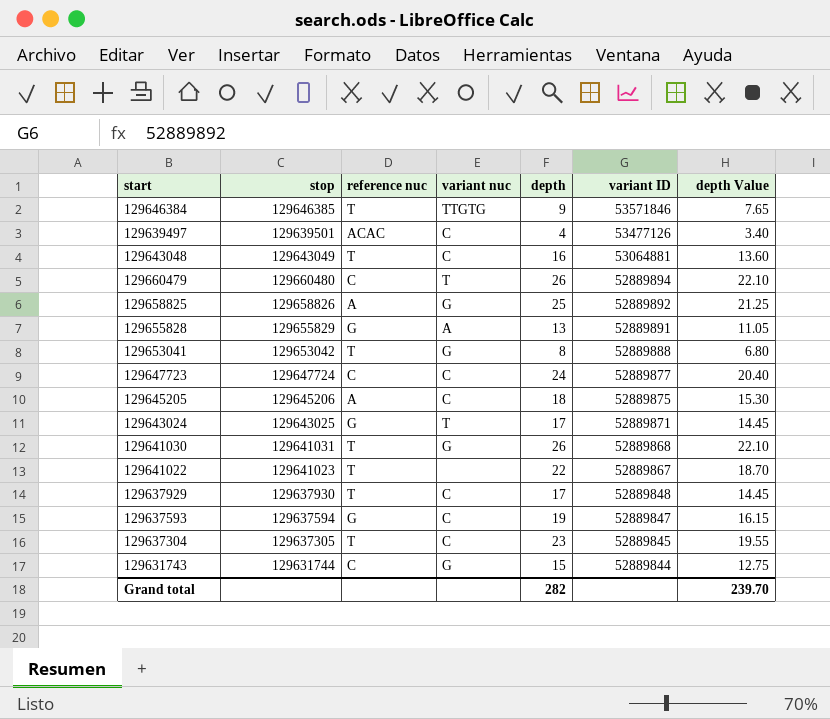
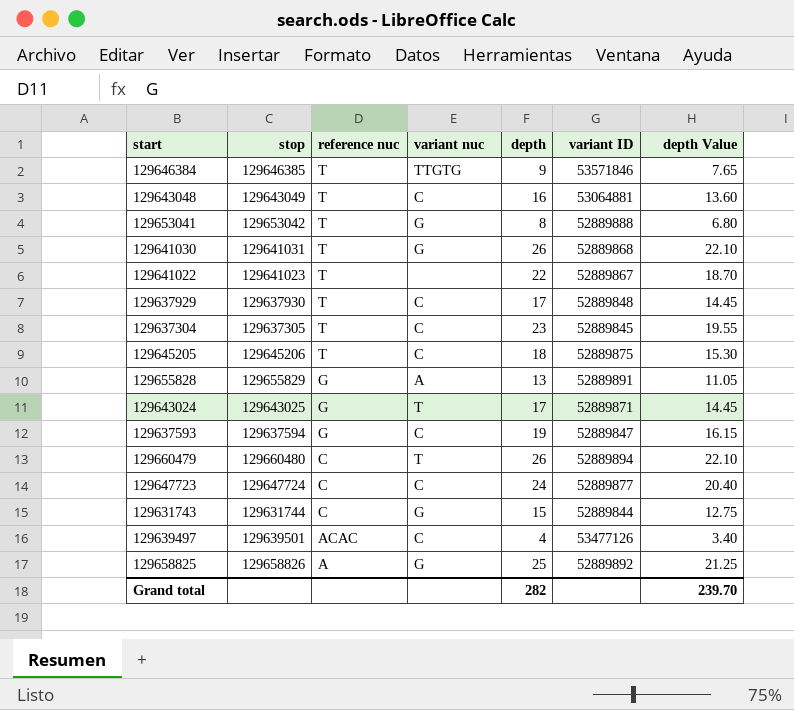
row order: variant ID descending -> reference nuc descending
129645205 | reference nuc: A -> T

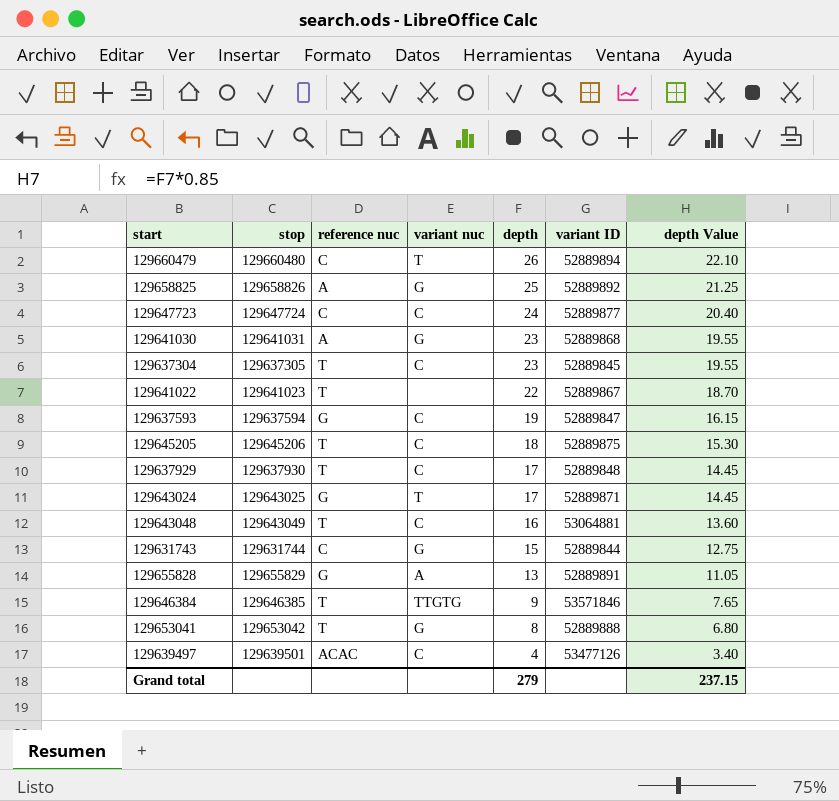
row order: reference nuc descending -> depth descending
129641030 | reference nuc: T -> A
129641030 | depth: 26 -> 23
129641030 | depth Value: 22.10 -> 19.55
Grand total | depth: 282 -> 279
Grand total | depth Value: 239.70 -> 237.15

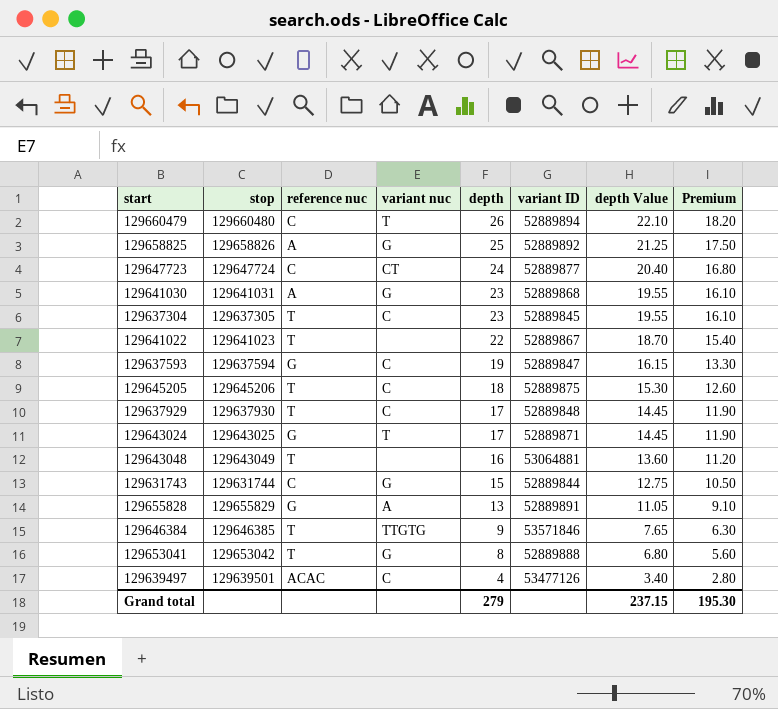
column Premium | formula: none -> [depth] * 0.7
129647723 | variant nuc: C -> CT
129643048 | variant nuc: C -> none

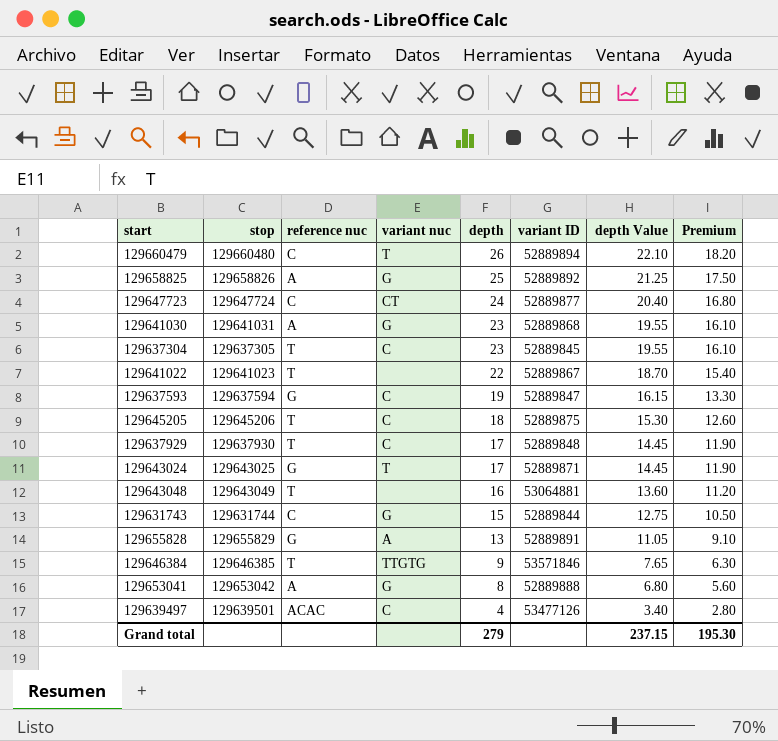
129653041 | reference nuc: T -> A

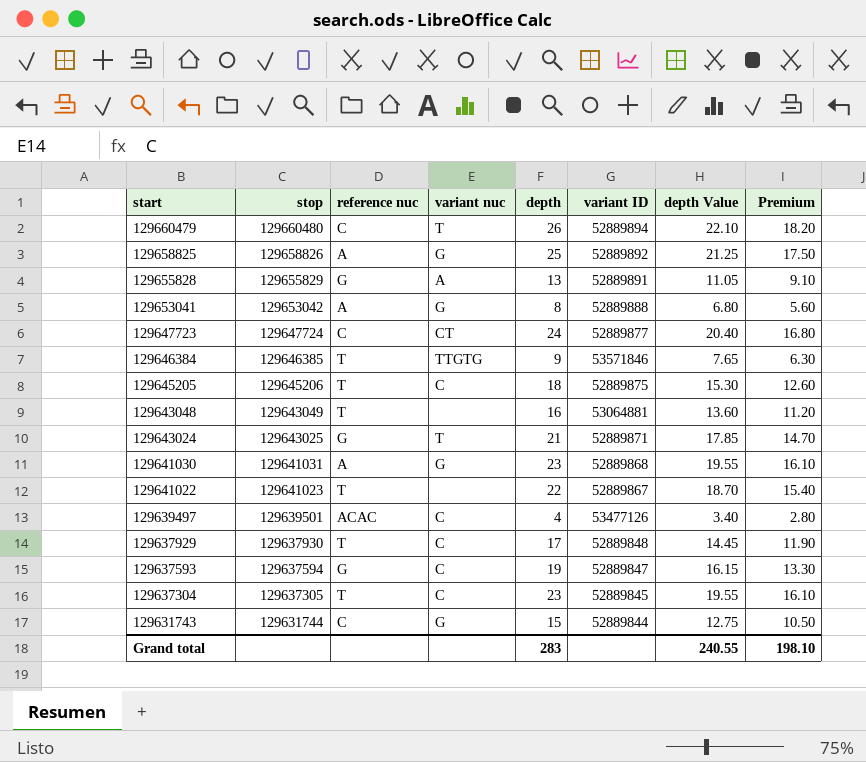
row order: depth descending -> start descending
129643024 | depth: 17 -> 21
129643024 | depth Value: 14.45 -> 17.85
129643024 | Premium: 11.90 -> 14.70
Grand total | depth: 279 -> 283
Grand total | depth Value: 237.15 -> 240.55
Grand total | Premium: 195.30 -> 198.10

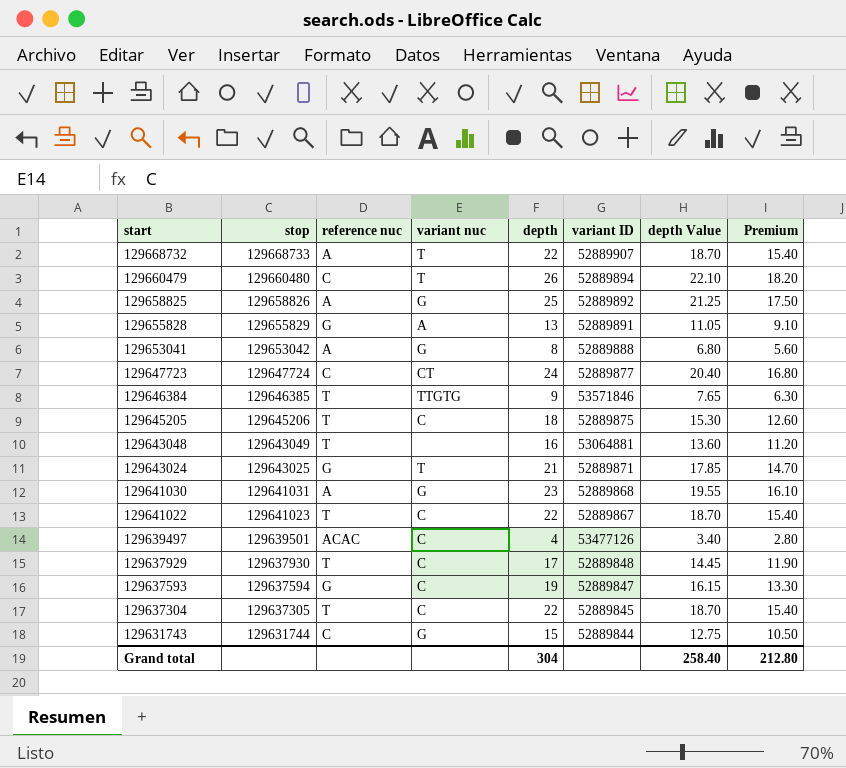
row 129668732: none -> 129668733 | A | T | 22 | 52889907 | 18.70 | 15.40
129641022 | variant nuc: none -> C
129637304 | depth: 23 -> 22
129637304 | depth Value: 19.55 -> 18.70
129637304 | Premium: 16.10 -> 15.40
Grand total | depth: 283 -> 304
Grand total | depth Value: 240.55 -> 258.40
Grand total | Premium: 198.10 -> 212.80

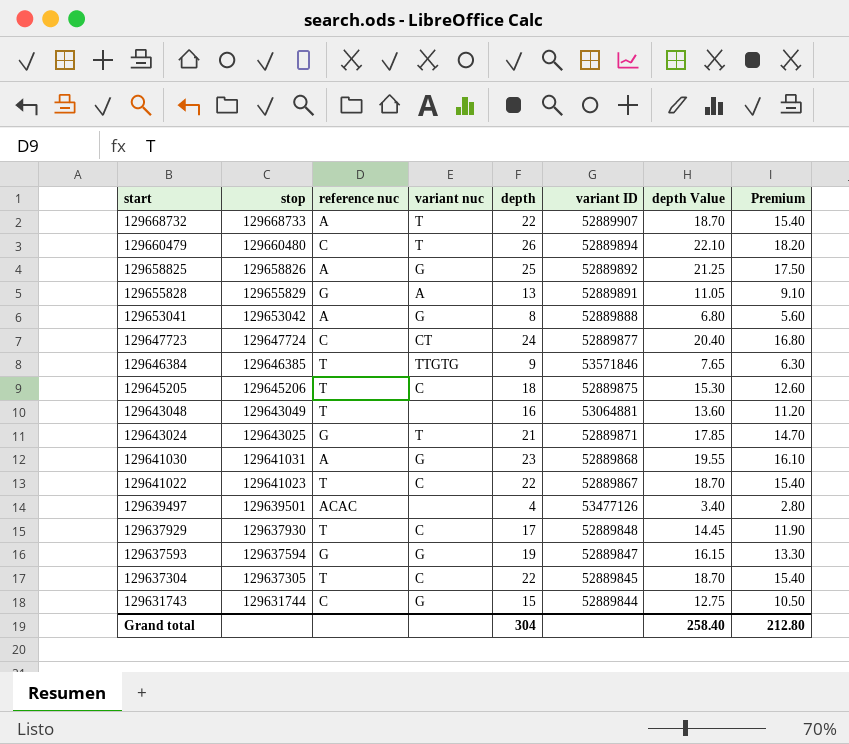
129639497 | variant nuc: C -> none
129637593 | variant nuc: C -> G

